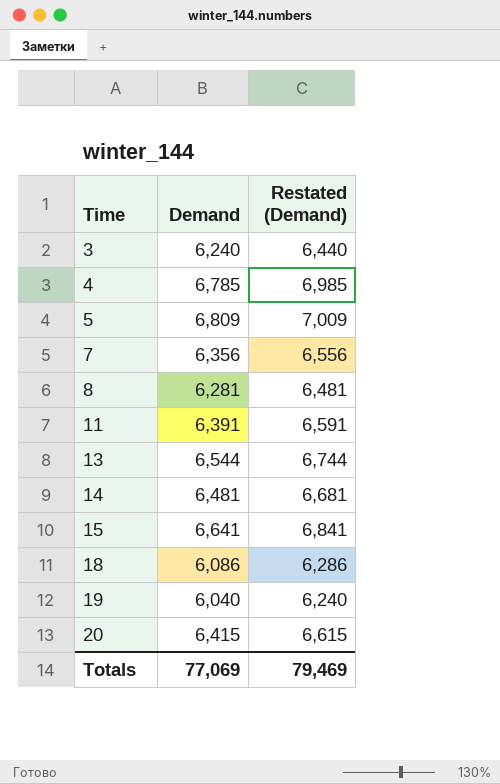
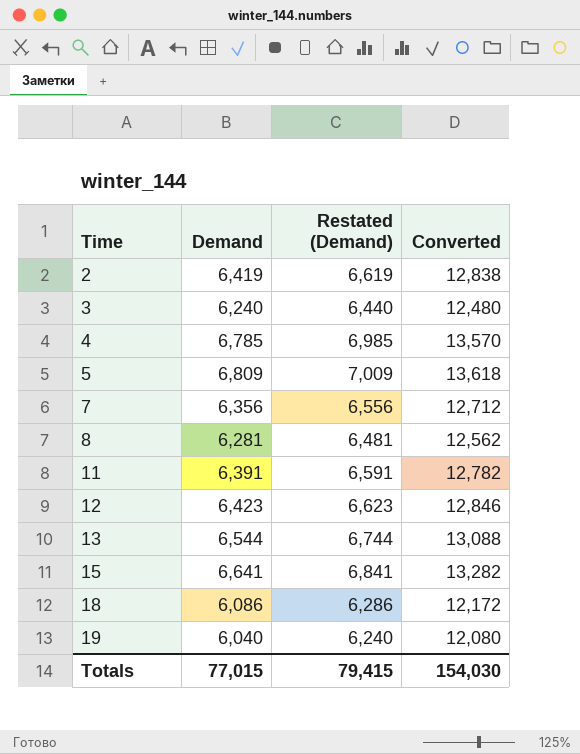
column Converted | formula: none -> [Demand] * 2
row 14: 6,481 | 6,681 -> none
row 20: 6,415 | 6,615 -> none
row 2: none -> 6,419 | 6,619 | 12,838
row 12: none -> 6,423 | 6,623 | 12,846
Totals | Demand: 77,069 -> 77,015
Totals | Restated (Demand): 79,469 -> 79,415

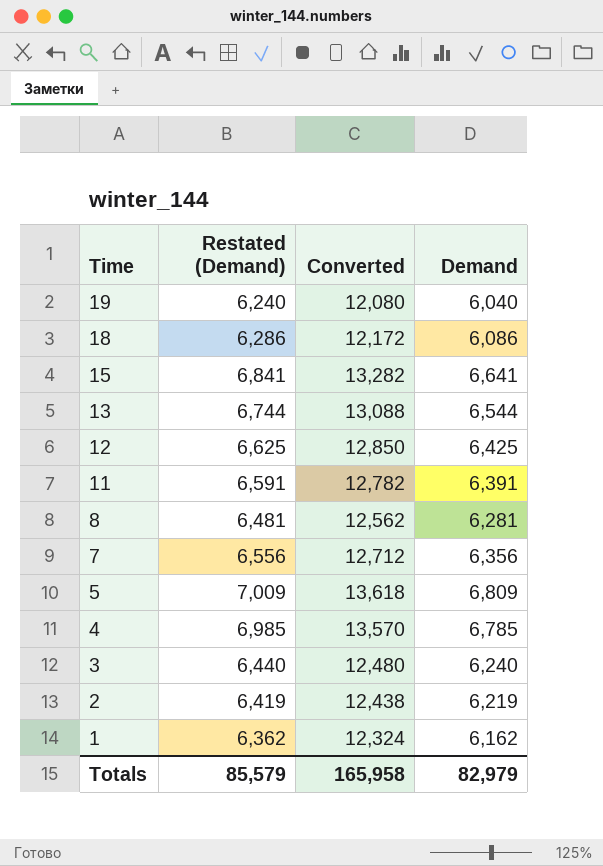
row order: Time ascending -> Time descending
column Demand | position: 2 -> 4
12 | Restated (Demand): 6,623 -> 6,625
12 | Converted: 12,846 -> 12,850
12 | Demand: 6,423 -> 6,425
2 | Restated (Demand): 6,619 -> 6,419
2 | Converted: 12,838 -> 12,438
2 | Demand: 6,419 -> 6,219
row 1: none -> 6,362 | 12,324 | 6,162
Totals | Restated (Demand): 79,415 -> 85,579
Totals | Converted: 154,030 -> 165,958
Totals | Demand: 77,015 -> 82,979

